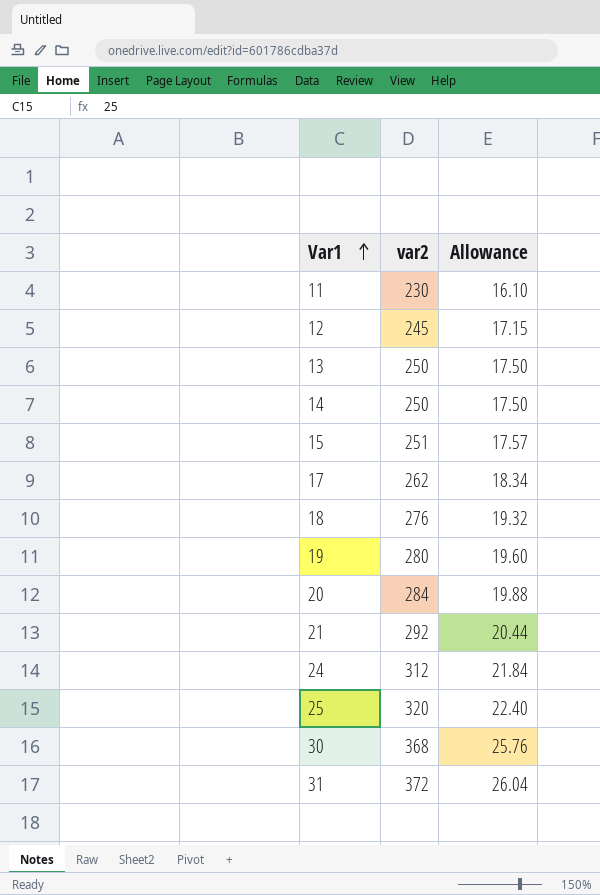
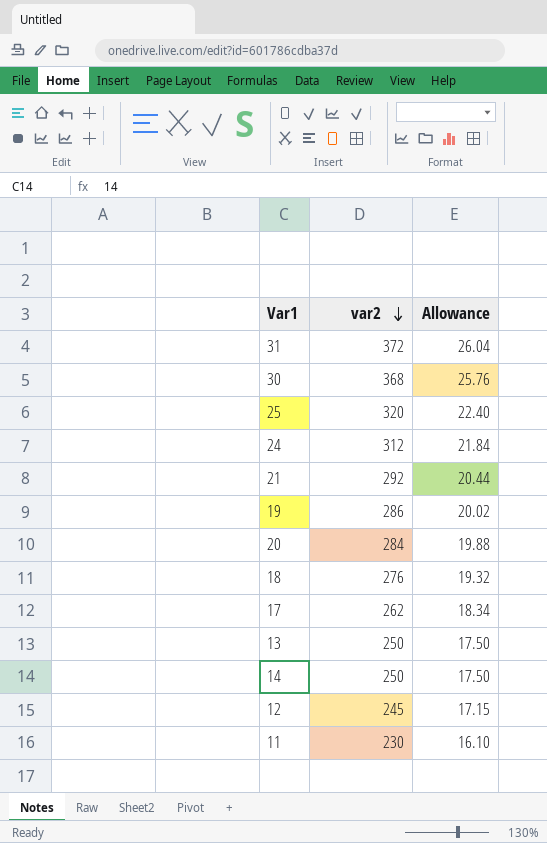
row order: Var1 ascending -> var2 descending
row 15: 251 | 17.57 -> none
19 | var2: 280 -> 286
19 | Allowance: 19.60 -> 20.02

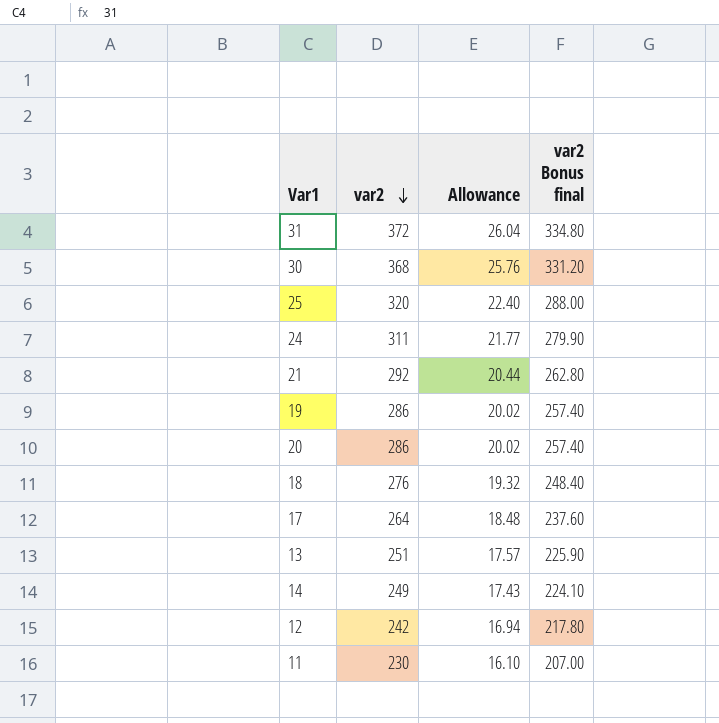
column var2 Bonus final | formula: none -> [var2] * 0.9
24 | var2: 312 -> 311
24 | Allowance: 21.84 -> 21.77
20 | var2: 284 -> 286
20 | Allowance: 19.88 -> 20.02
17 | var2: 262 -> 264
17 | Allowance: 18.34 -> 18.48
13 | var2: 250 -> 251
13 | Allowance: 17.50 -> 17.57
14 | var2: 250 -> 249
14 | Allowance: 17.50 -> 17.43
12 | var2: 245 -> 242
12 | Allowance: 17.15 -> 16.94

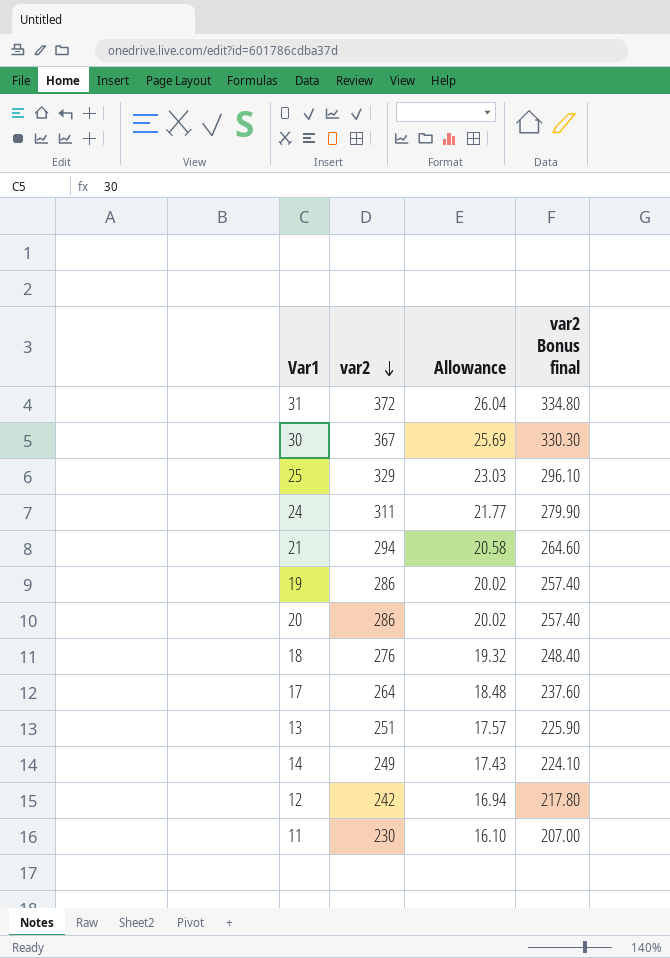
30 | var2: 368 -> 367
30 | Allowance: 25.76 -> 25.69
30 | var2 Bonus final: 331.20 -> 330.30
25 | var2: 320 -> 329
25 | Allowance: 22.40 -> 23.03
25 | var2 Bonus final: 288.00 -> 296.10
21 | var2: 292 -> 294
21 | Allowance: 20.44 -> 20.58
21 | var2 Bonus final: 262.80 -> 264.60

